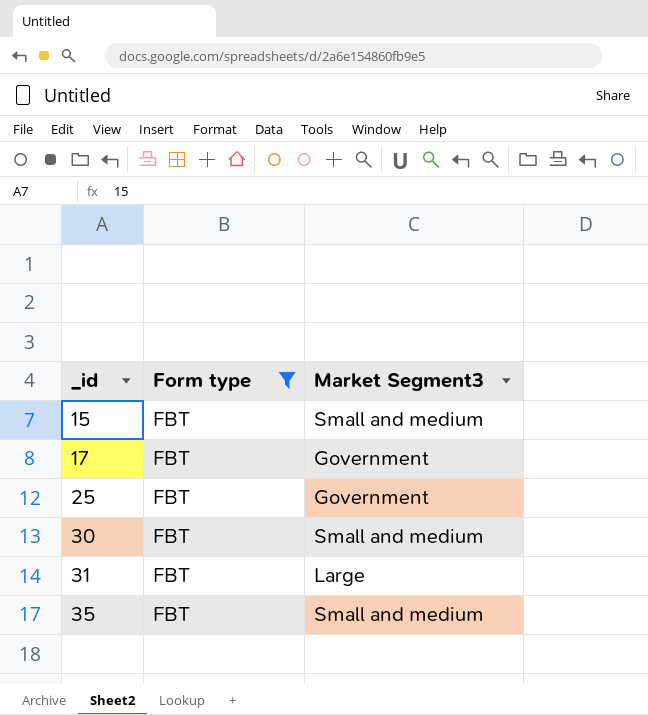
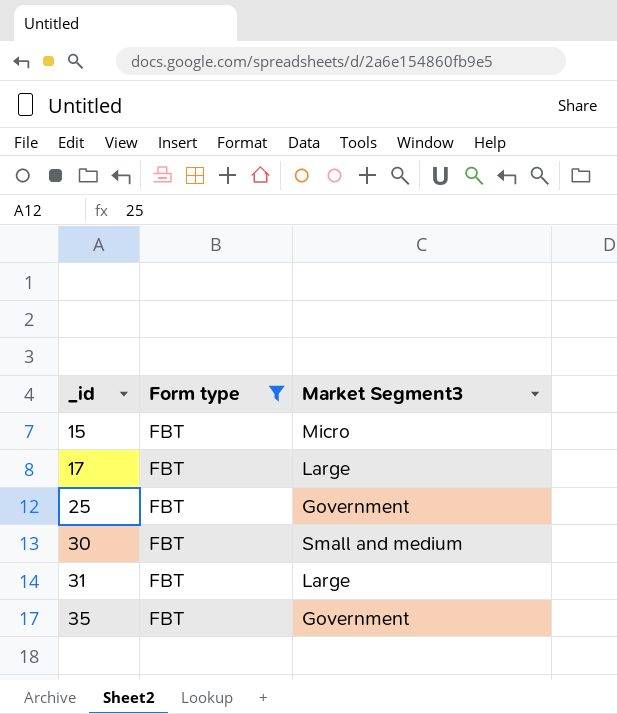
15 | Market Segment3: Small and medium -> Micro
17 | Market Segment3: Government -> Large
35 | Market Segment3: Small and medium -> Government

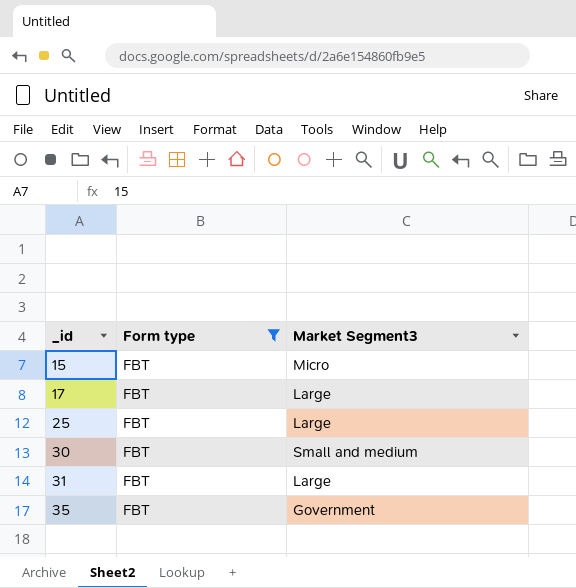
25 | Market Segment3: Government -> Large

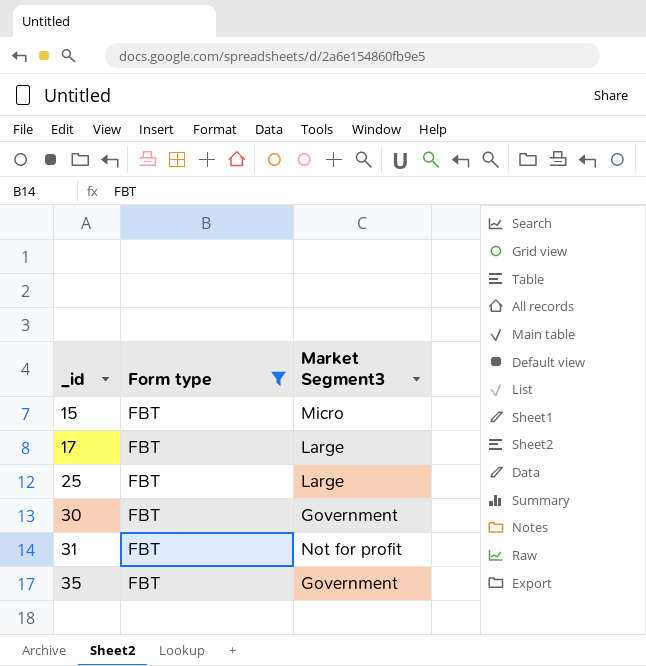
30 | Market Segment3: Small and medium -> Government
31 | Market Segment3: Large -> Not for profit

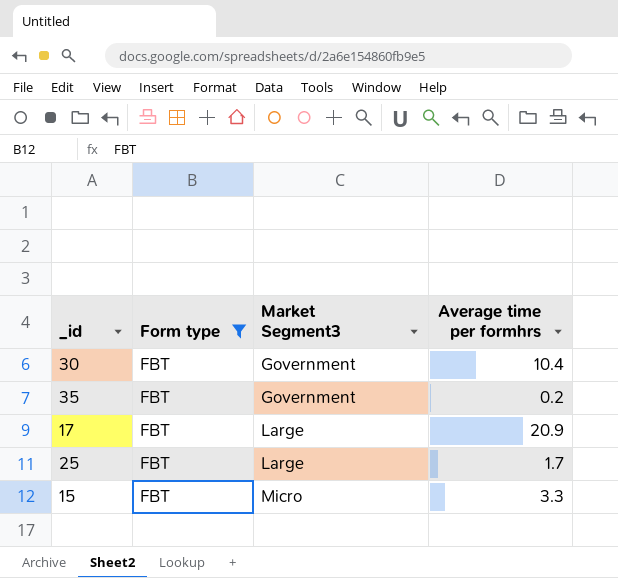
row order: _id ascending -> Market Segment3 ascending
column Average time per formhrs | position: none -> 4
row 31: FBT | Not for profit -> none

